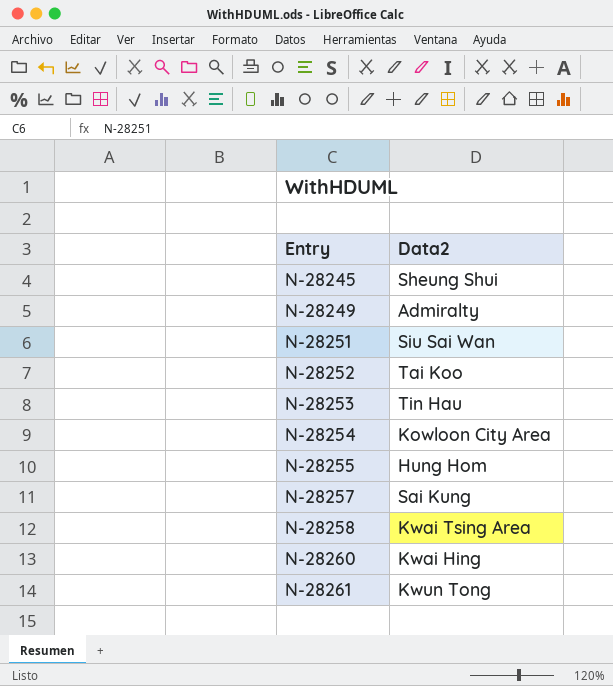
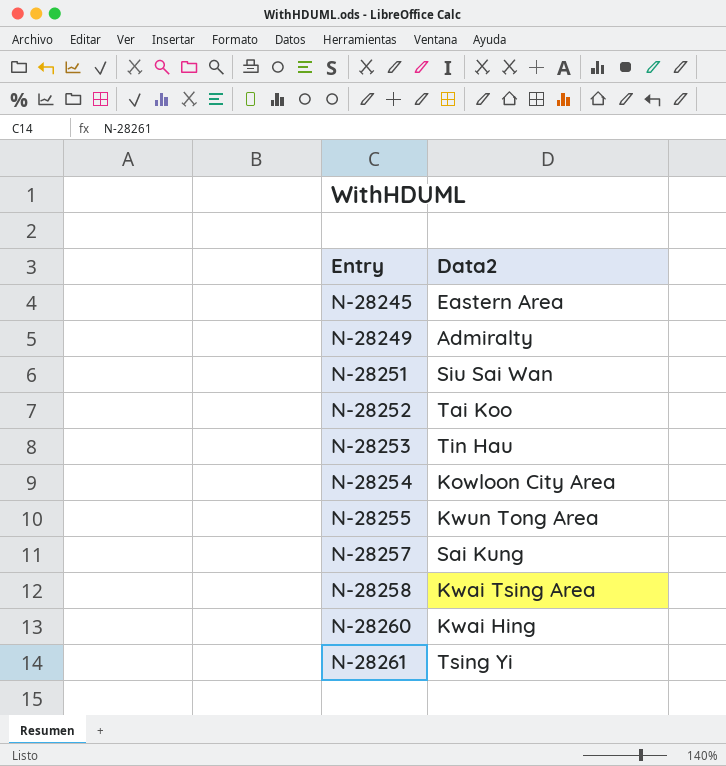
N-28245 | Data2: Sheung Shui -> Eastern Area
N-28255 | Data2: Hung Hom -> Kwun Tong Area
N-28261 | Data2: Kwun Tong -> Tsing Yi

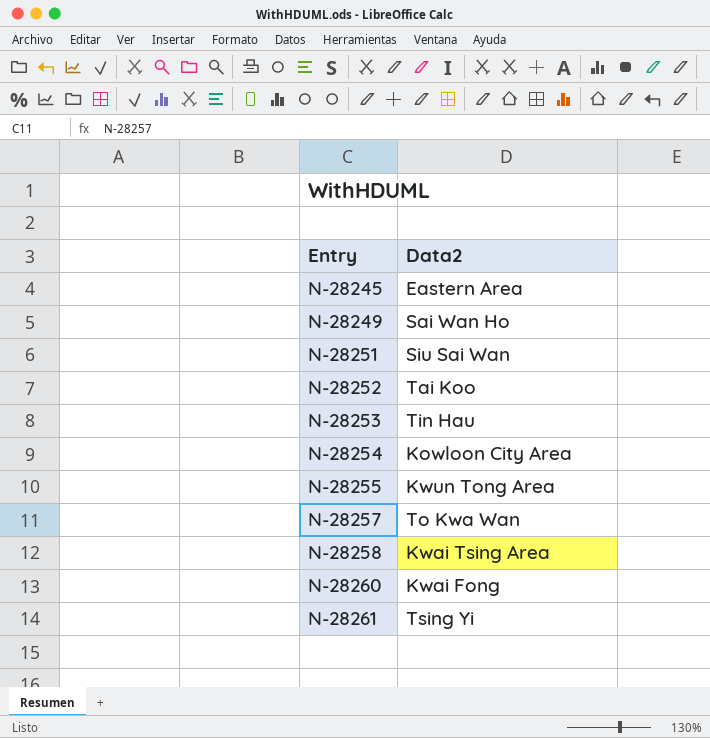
N-28249 | Data2: Admiralty -> Sai Wan Ho
N-28257 | Data2: Sai Kung -> To Kwa Wan
N-28260 | Data2: Kwai Hing -> Kwai Fong

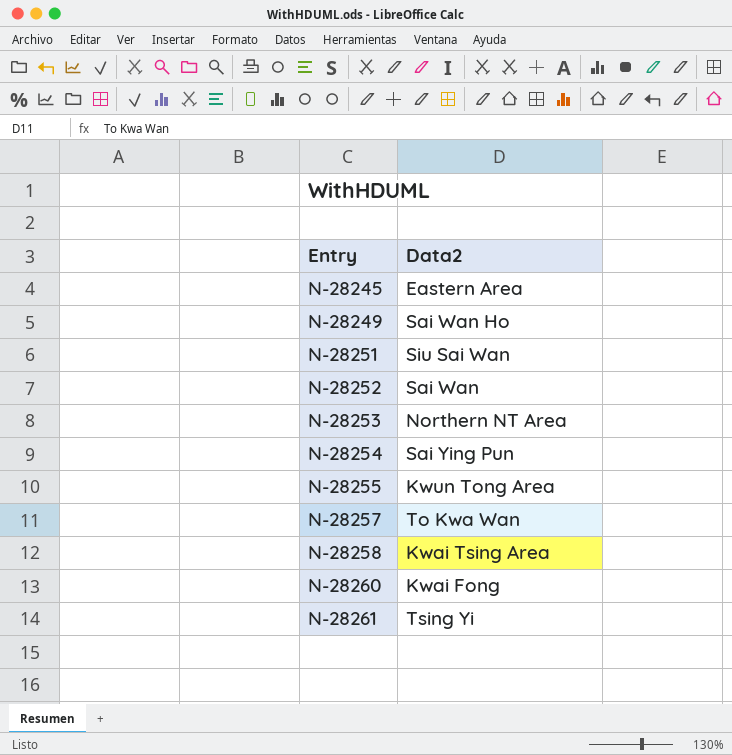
N-28252 | Data2: Tai Koo -> Sai Wan
N-28253 | Data2: Tin Hau -> Northern NT Area
N-28254 | Data2: Kowloon City Area -> Sai Ying Pun

